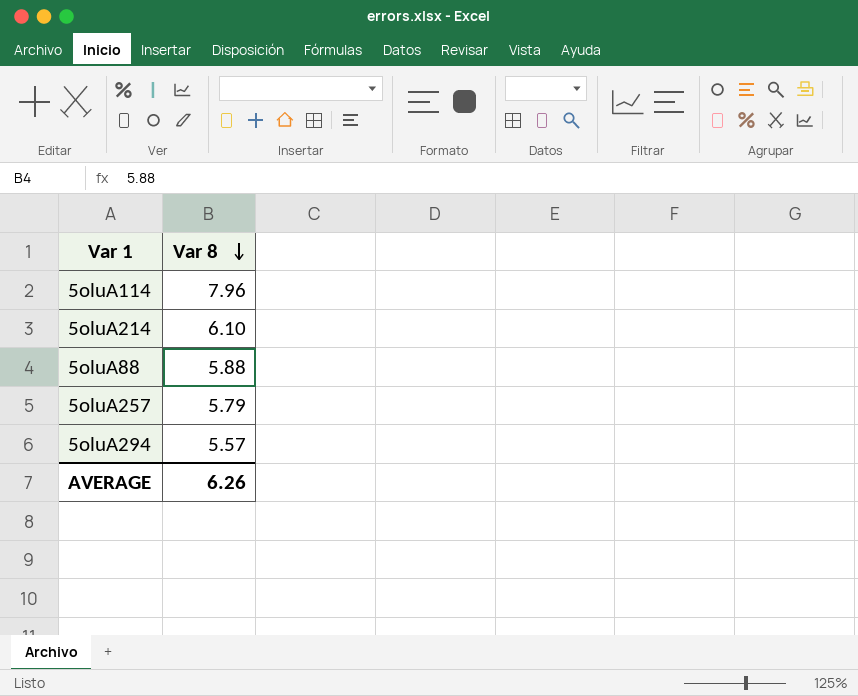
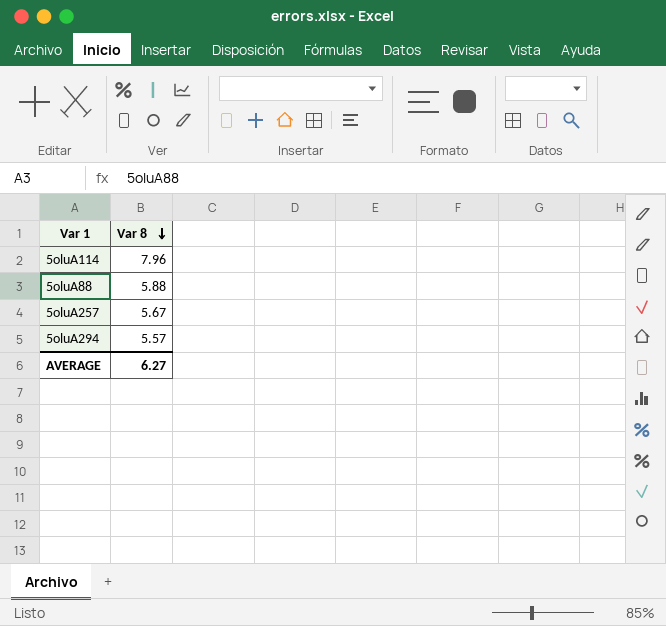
row 5oluA214: 6.10 -> none
5oluA257 | Var 8: 5.79 -> 5.67
AVERAGE | Var 8: 6.26 -> 6.27

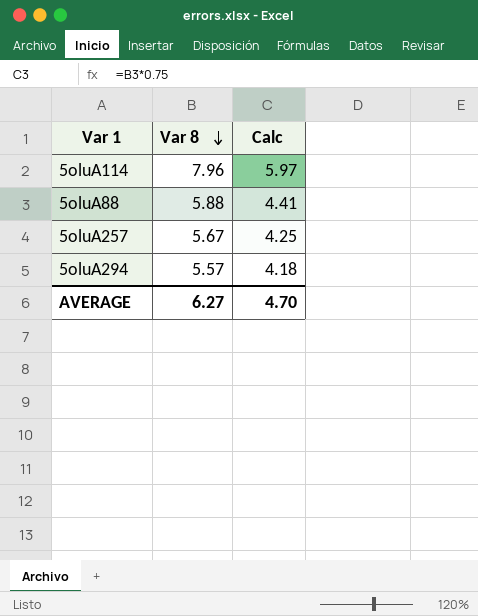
column Calc | formula: none -> [Var 8] * 0.75

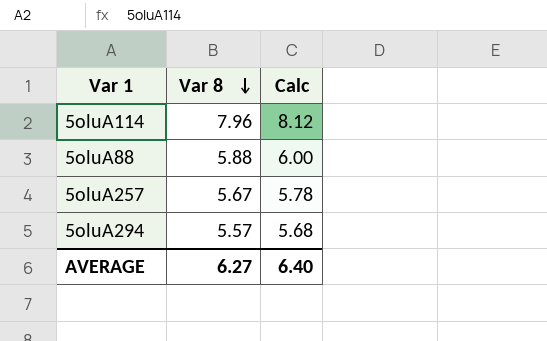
column Calc | formula: [Var 8] * 0.75 -> [Var 8] * 1.02
AVERAGE | Calc: 4.70 -> 6.40

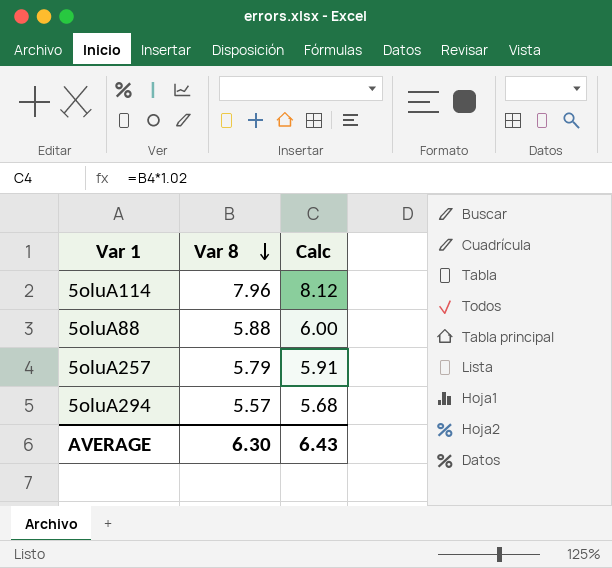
5oluA257 | Var 8: 5.67 -> 5.79
5oluA257 | Calc: 5.78 -> 5.91
AVERAGE | Var 8: 6.27 -> 6.30
AVERAGE | Calc: 6.40 -> 6.43

